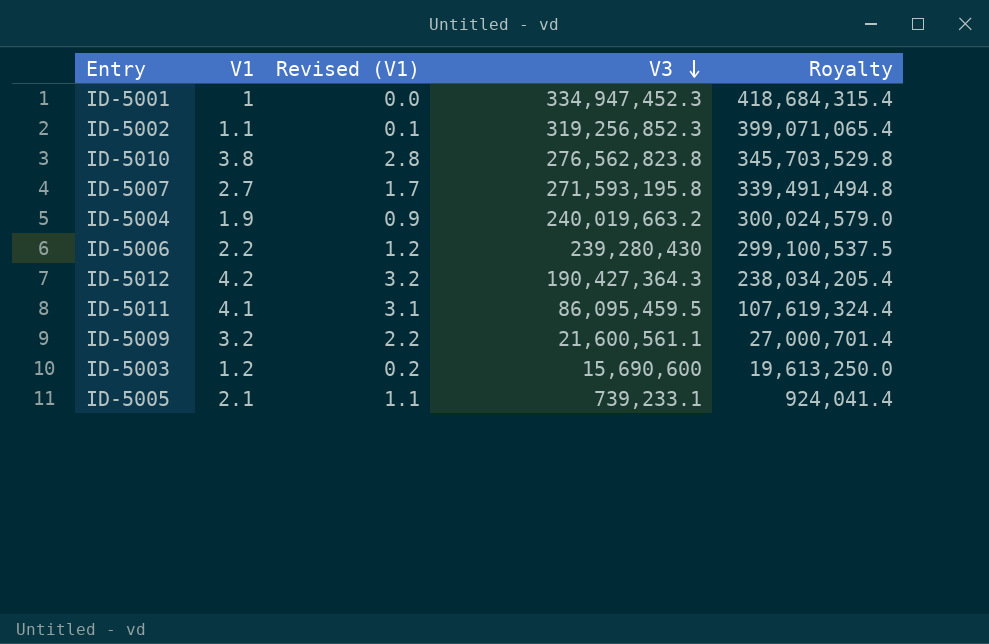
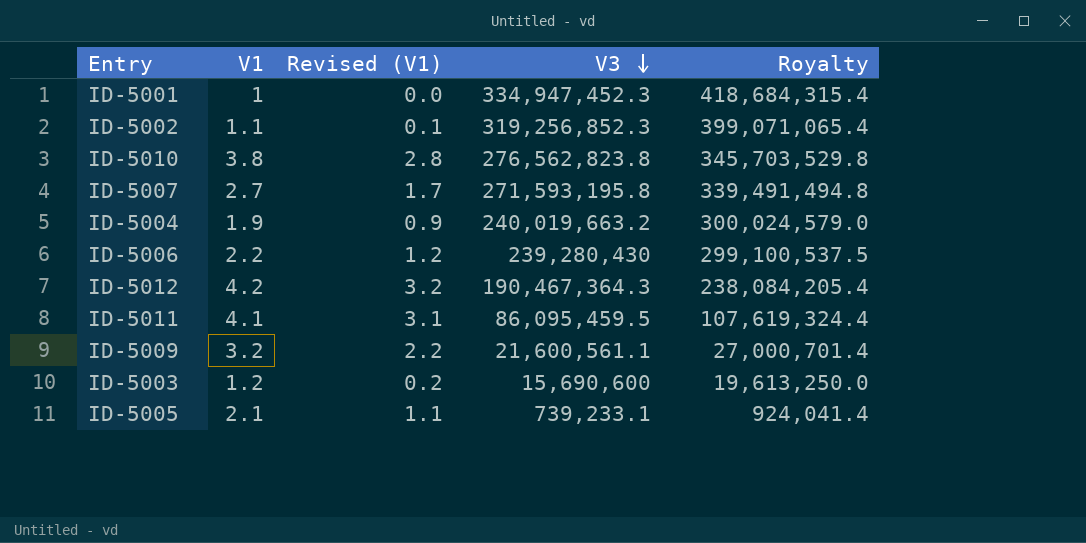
ID-5012 | V3: 190,427,364.3 -> 190,467,364.3
ID-5012 | Royalty: 238,034,205.4 -> 238,084,205.4

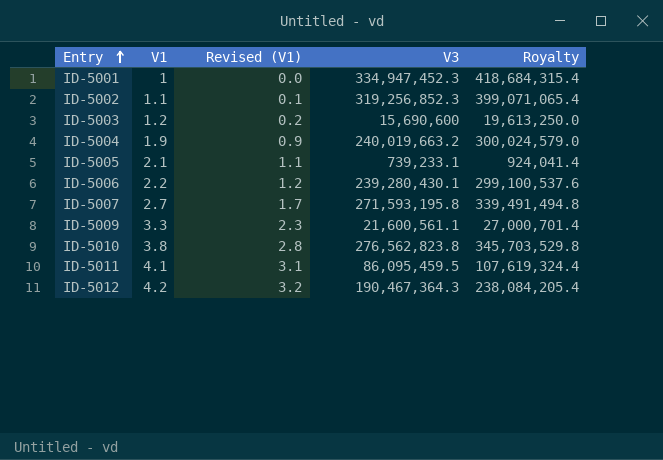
row order: V3 descending -> Entry ascending
ID-5006 | V3: 239,280,430 -> 239,280,430.1
ID-5006 | Royalty: 299,100,537.5 -> 299,100,537.6
ID-5009 | V1: 3.2 -> 3.3
ID-5009 | Revised (V1): 2.2 -> 2.3

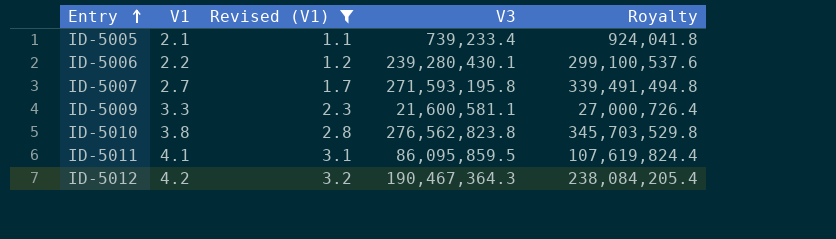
filter: none -> Revised (V1) >= 1.1
ID-5005 | V3: 739,233.1 -> 739,233.4
ID-5005 | Royalty: 924,041.4 -> 924,041.8
ID-5009 | V3: 21,600,561.1 -> 21,600,581.1
ID-5009 | Royalty: 27,000,701.4 -> 27,000,726.4
ID-5011 | V3: 86,095,459.5 -> 86,095,859.5
ID-5011 | Royalty: 107,619,324.4 -> 107,619,824.4

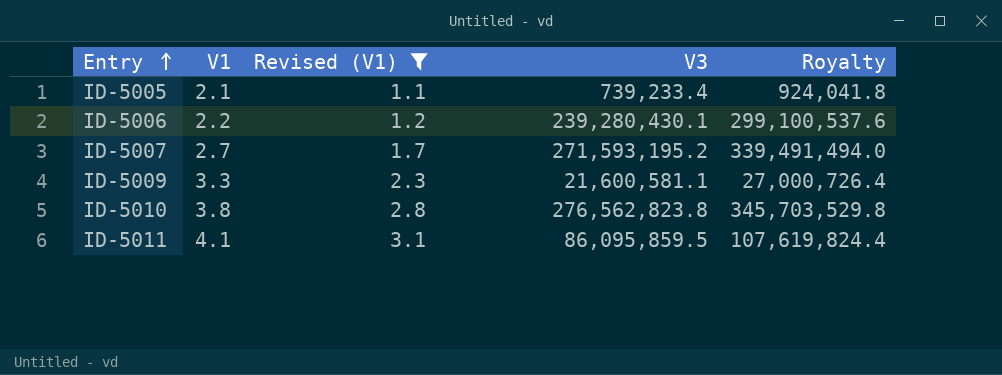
row ID-5012: 4.2 | 3.2 | 190,467,364.3 | 238,084,205.4 -> none
ID-5007 | V3: 271,593,195.8 -> 271,593,195.2
ID-5007 | Royalty: 339,491,494.8 -> 339,491,494.0

